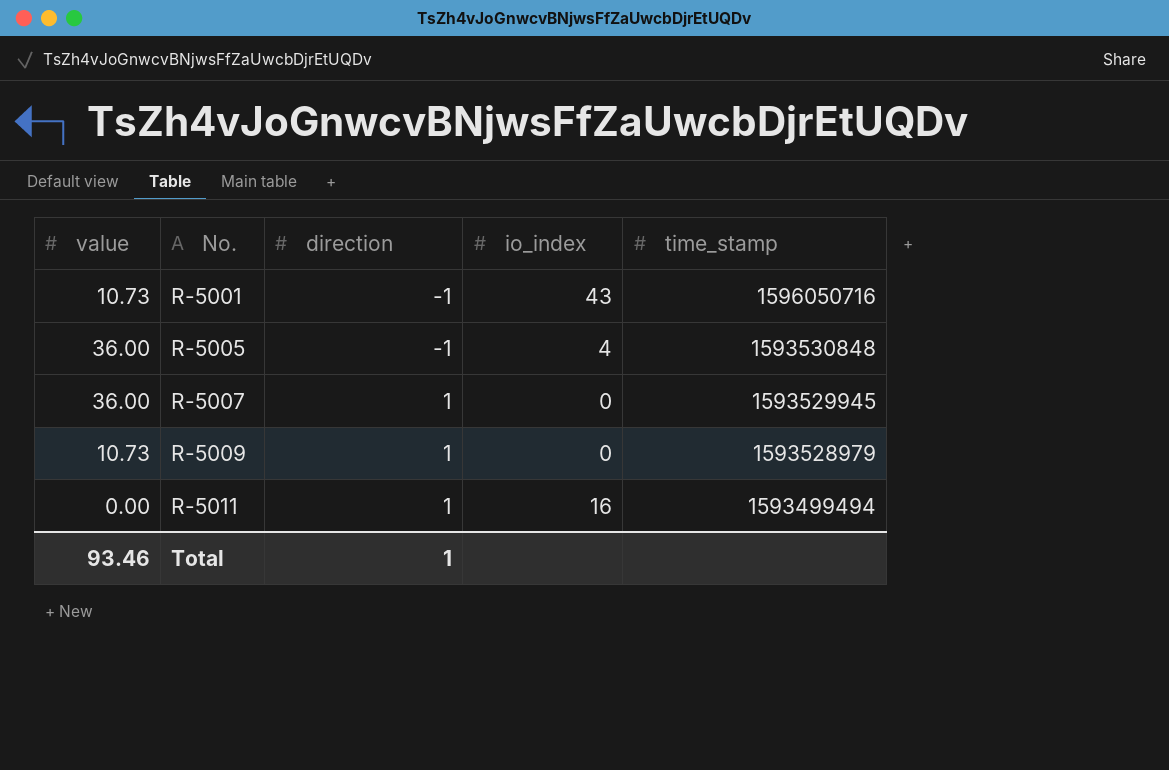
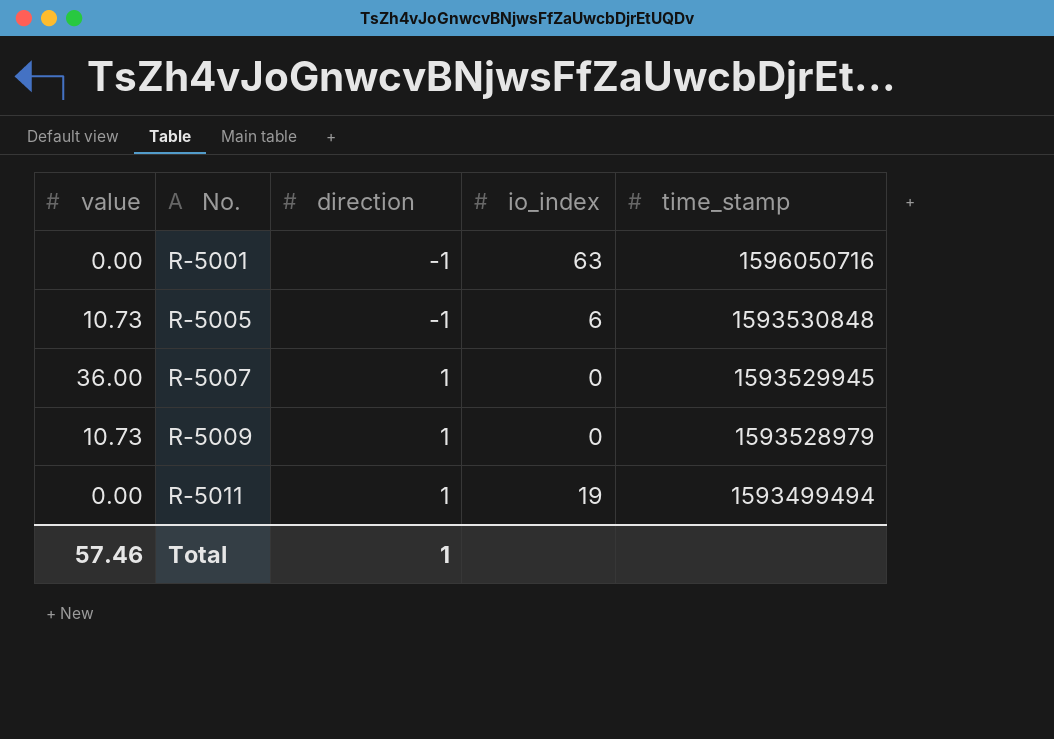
R-5001 | value: 10.73 -> 0.00
R-5001 | io_index: 43 -> 63
R-5005 | value: 36.00 -> 10.73
R-5005 | io_index: 4 -> 6
R-5011 | io_index: 16 -> 19
Total | value: 93.46 -> 57.46

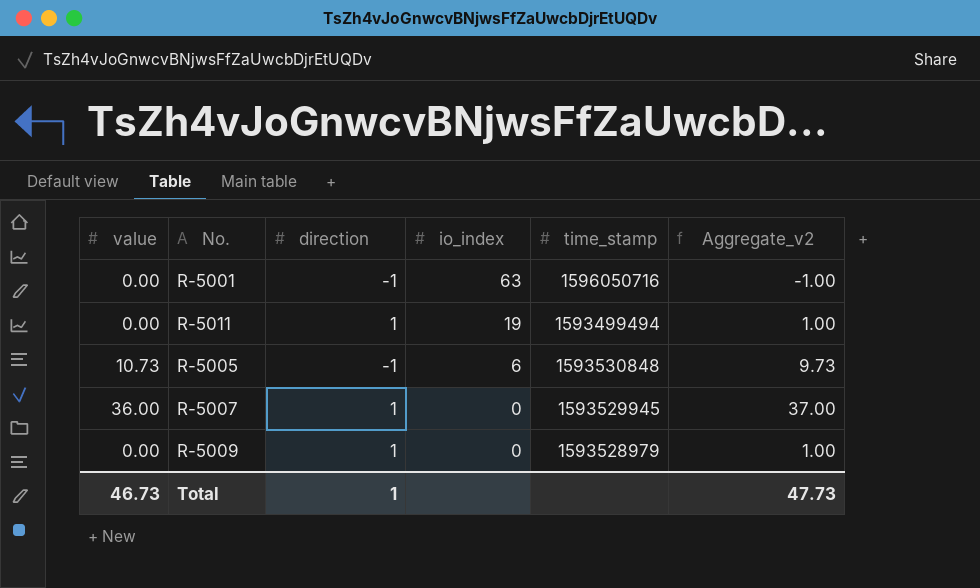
row order: No. ascending -> io_index descending
column Aggregate_v2 | formula: none -> [value] + [direction]
R-5009 | value: 10.73 -> 0.00
Total | value: 57.46 -> 46.73

